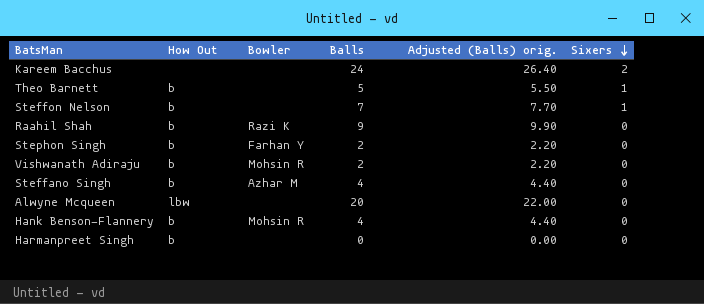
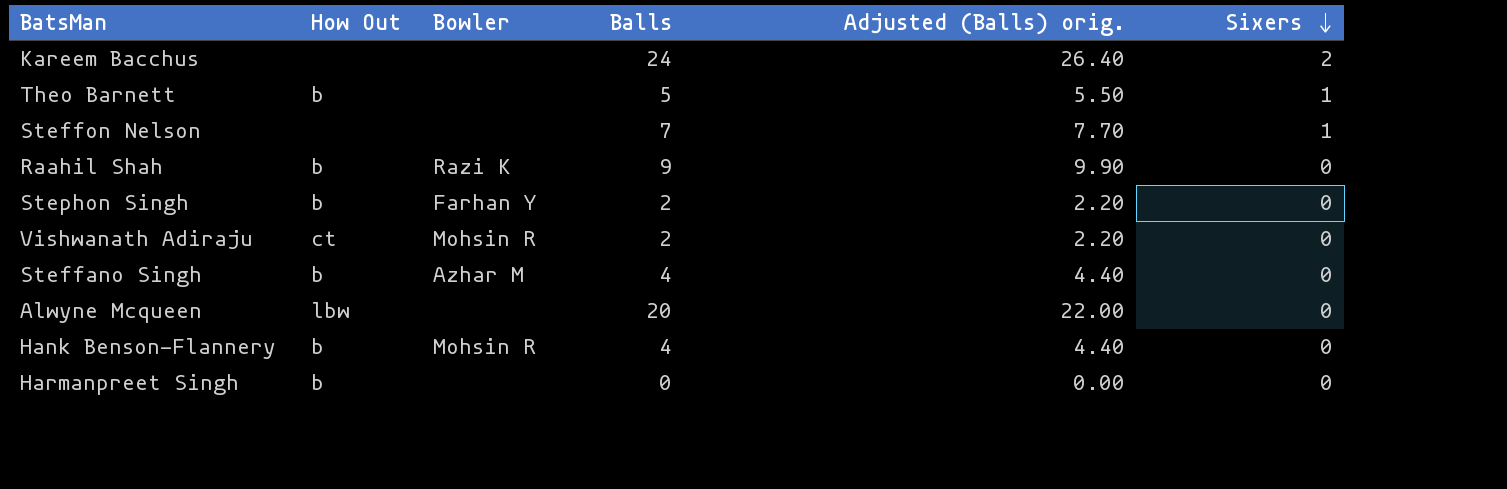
Steffon Nelson | How Out: b -> none
Vishwanath Adiraju | How Out: b -> ct

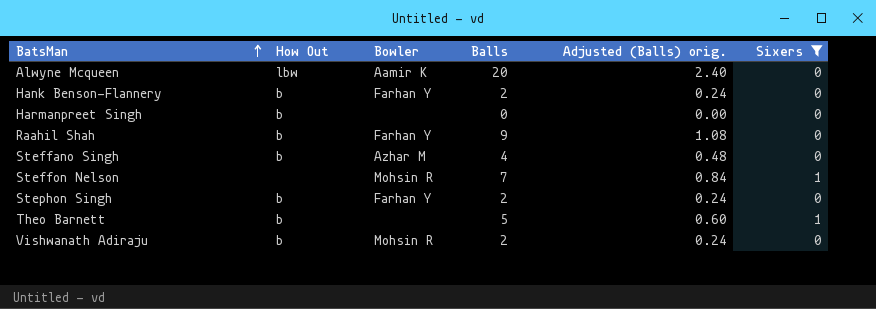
filter: none -> Sixers != 2
row order: Sixers descending -> BatsMan ascending
column Adjusted (Balls) orig. | formula: [Balls] * 1.1 -> [Balls] * 0.12
Alwyne Mcqueen | Bowler: none -> Aamir K
Hank Benson-Flannery | Bowler: Mohsin R -> Farhan Y
Hank Benson-Flannery | Balls: 4 -> 2
Raahil Shah | Bowler: Razi K -> Farhan Y
Steffon Nelson | Bowler: none -> Mohsin R
Vishwanath Adiraju | How Out: ct -> b

